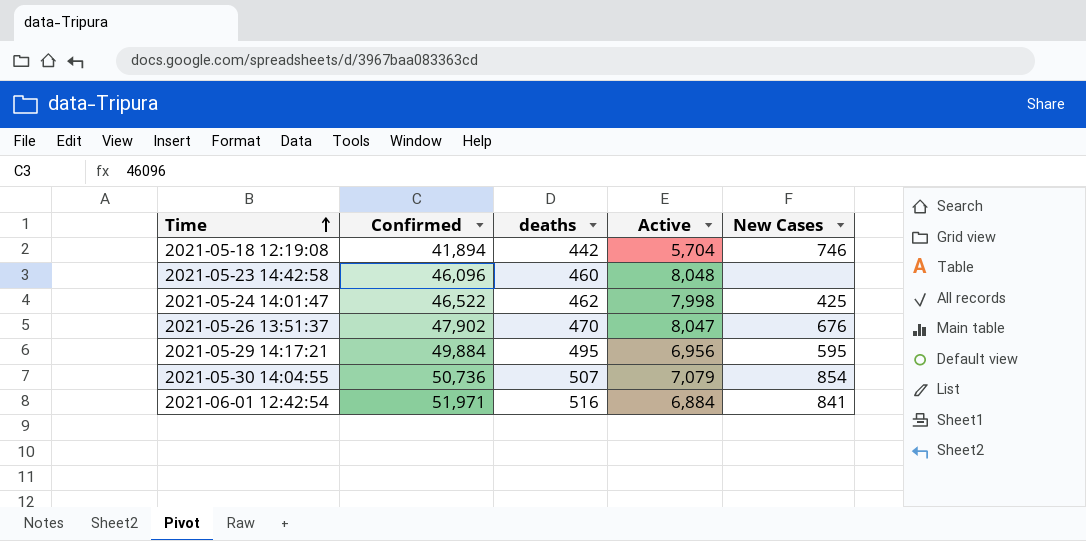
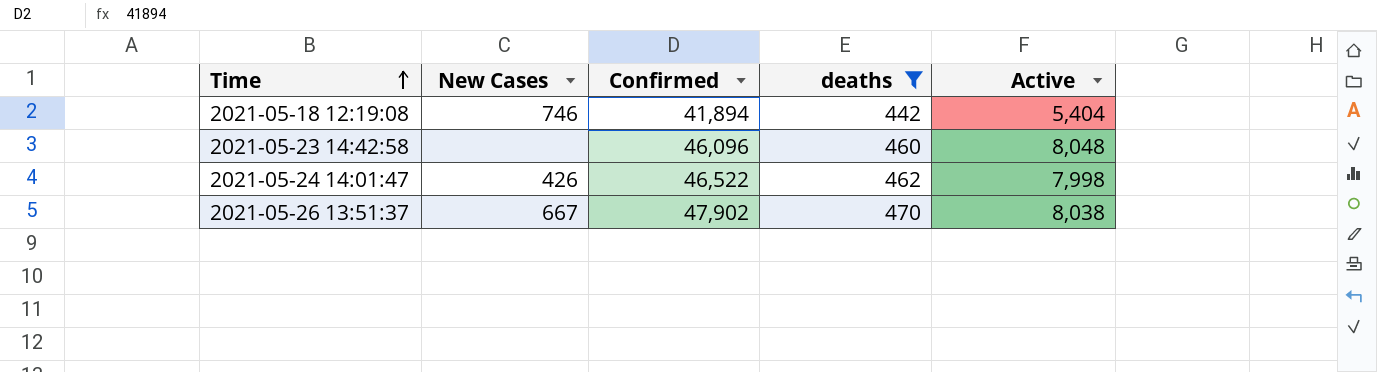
filter: none -> deaths <= 470
column New Cases | position: 5 -> 2
2021-05-18 12:19:08 | Active: 5,704 -> 5,404
2021-05-24 14:01:47 | New Cases: 425 -> 426
2021-05-26 13:51:37 | New Cases: 676 -> 667
2021-05-26 13:51:37 | Active: 8,047 -> 8,038

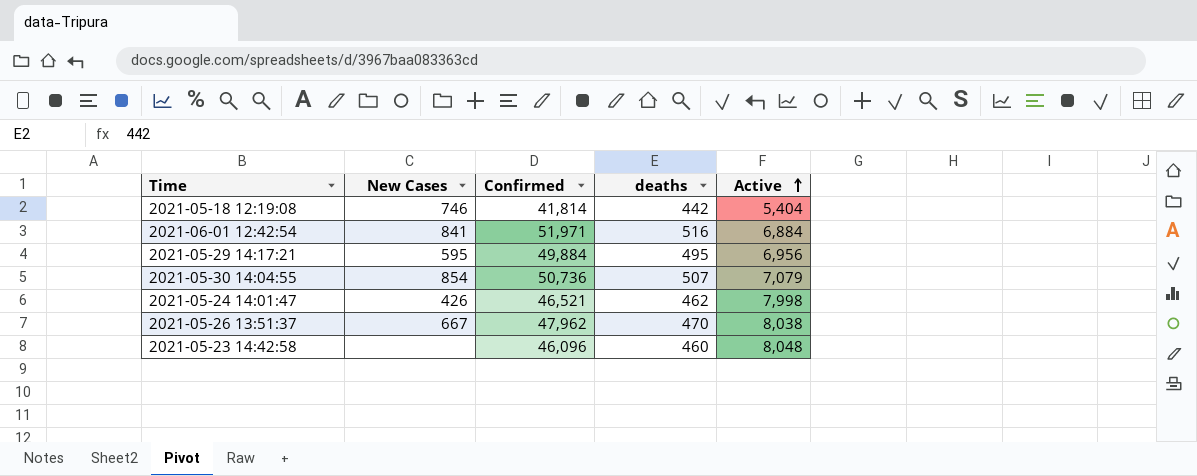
filter: deaths <= 470 -> none
row order: Time ascending -> Active ascending
2021-05-18 12:19:08 | Confirmed: 41,894 -> 41,814
2021-05-24 14:01:47 | Confirmed: 46,522 -> 46,521
2021-05-26 13:51:37 | Confirmed: 47,902 -> 47,962

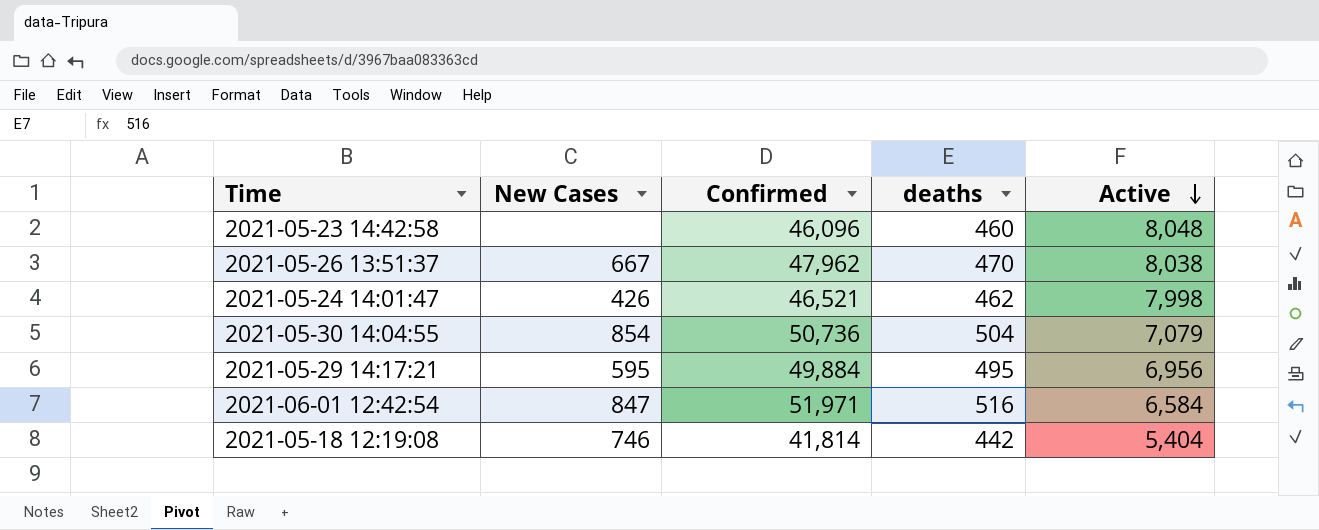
row order: Active ascending -> Active descending
2021-05-30 14:04:55 | deaths: 507 -> 504
2021-06-01 12:42:54 | New Cases: 841 -> 847
2021-06-01 12:42:54 | Active: 6,884 -> 6,584

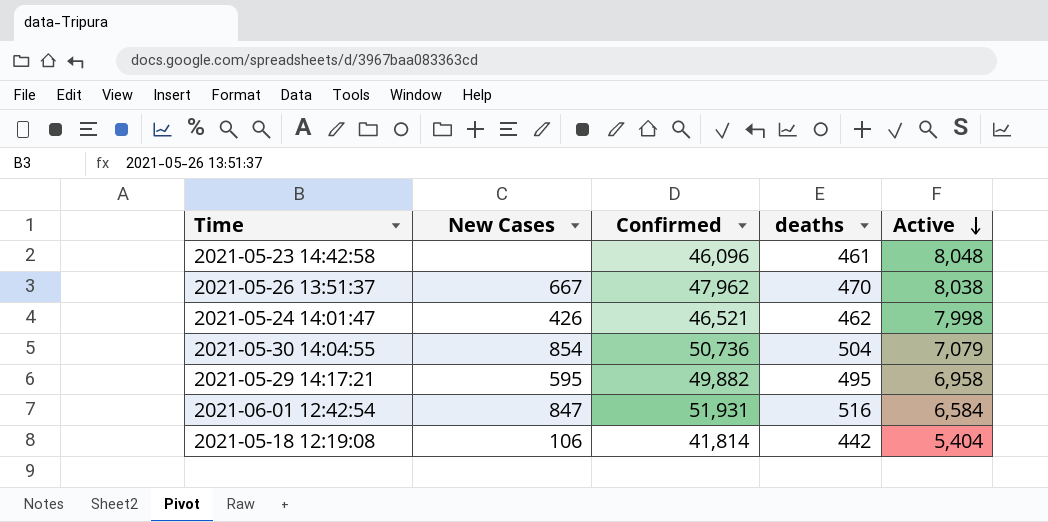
2021-05-23 14:42:58 | deaths: 460 -> 461
2021-05-29 14:17:21 | Confirmed: 49,884 -> 49,882
2021-05-29 14:17:21 | Active: 6,956 -> 6,958
2021-06-01 12:42:54 | Confirmed: 51,971 -> 51,931
2021-05-18 12:19:08 | New Cases: 746 -> 106

